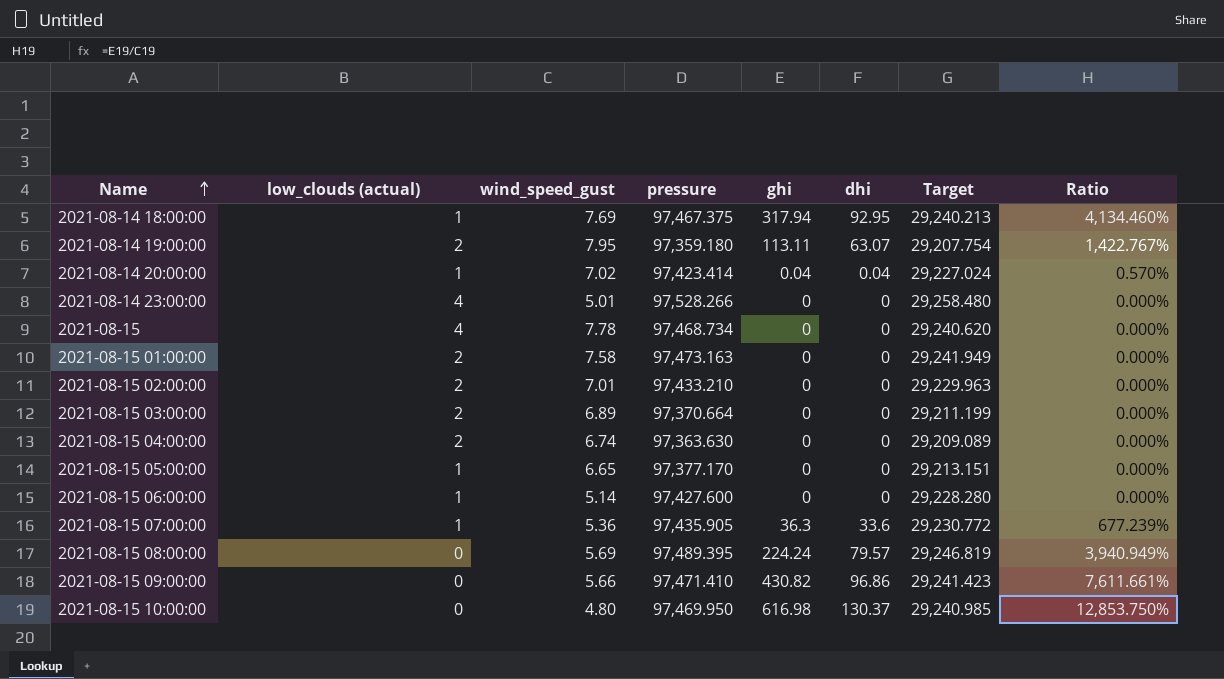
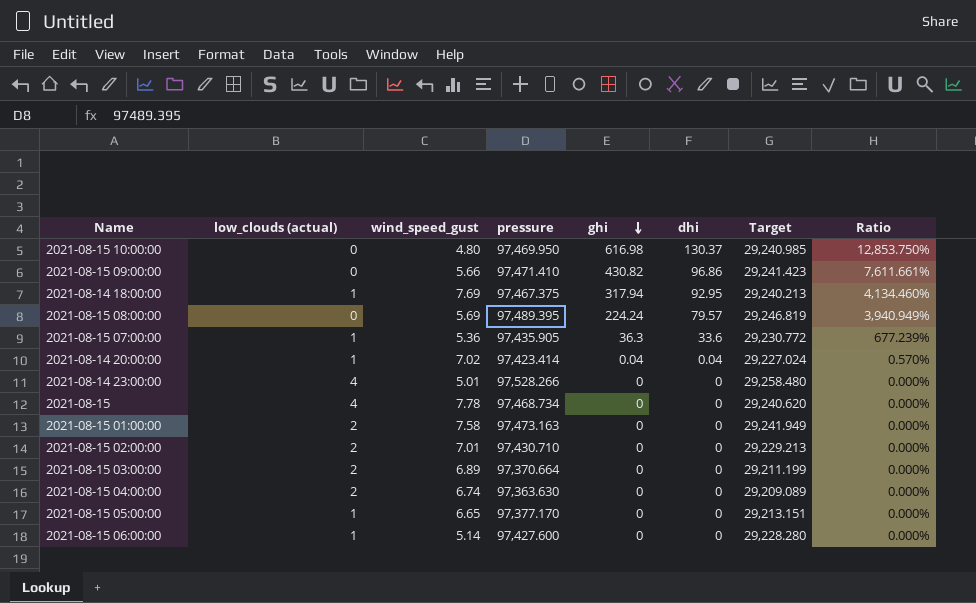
row order: Name ascending -> ghi descending
row 2021-08-14 19:00:00: 2 | 7.95 | 97,359.180 | 113.11 | 63.07 | 29,207.754 | 1,422.767% -> none
2021-08-15 02:00:00 | pressure: 97,433.210 -> 97,430.710
2021-08-15 02:00:00 | Target: 29,229.963 -> 29,229.213

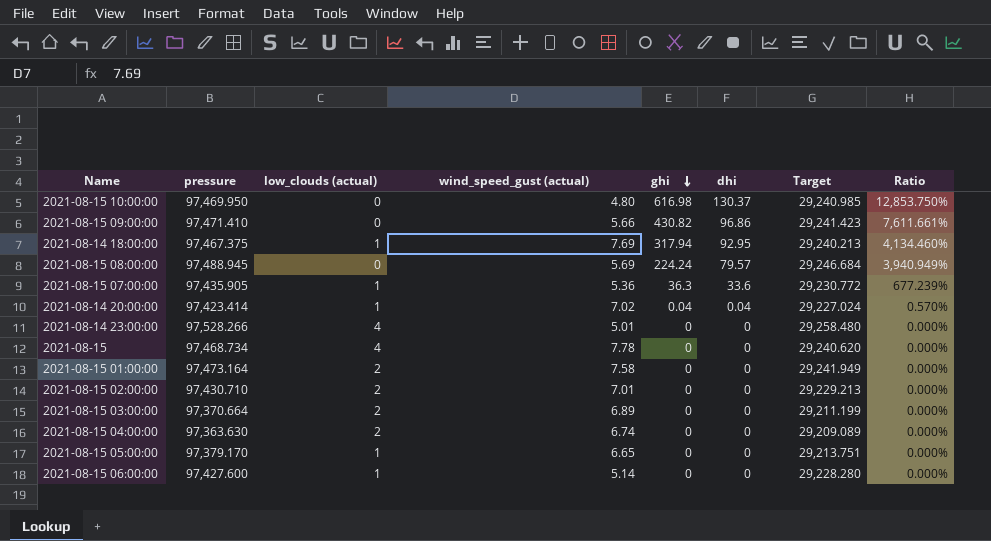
column pressure | position: 4 -> 2
column name: wind_speed_gust -> wind_speed_gust (actual)
2021-08-15 08:00:00 | pressure: 97,489.395 -> 97,488.945
2021-08-15 08:00:00 | Target: 29,246.819 -> 29,246.684
2021-08-15 01:00:00 | pressure: 97,473.163 -> 97,473.164
2021-08-15 05:00:00 | pressure: 97,377.170 -> 97,379.170
2021-08-15 05:00:00 | Target: 29,213.151 -> 29,213.751

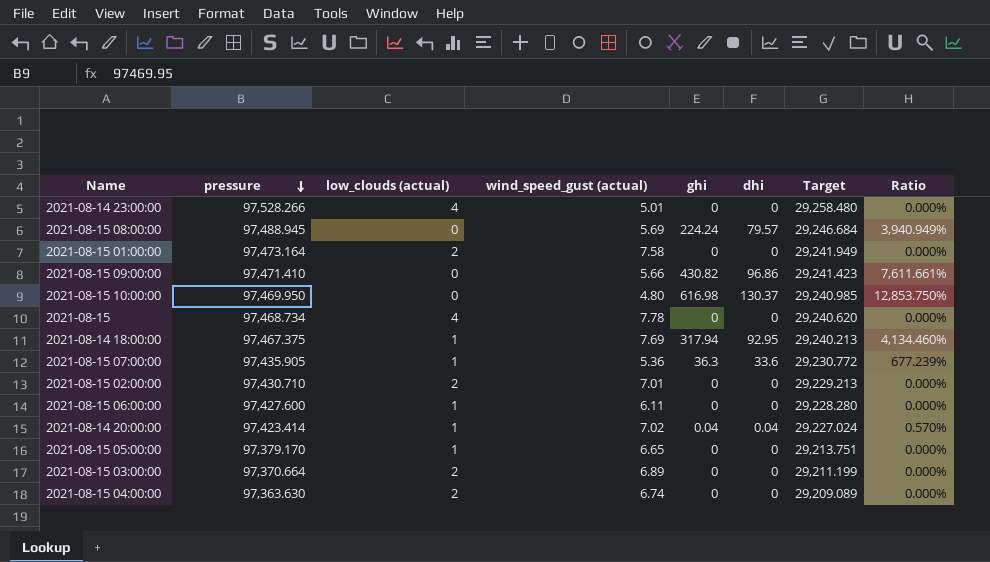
row order: ghi descending -> pressure descending
2021-08-15 06:00:00 | wind_speed_gust (actual): 5.14 -> 6.11

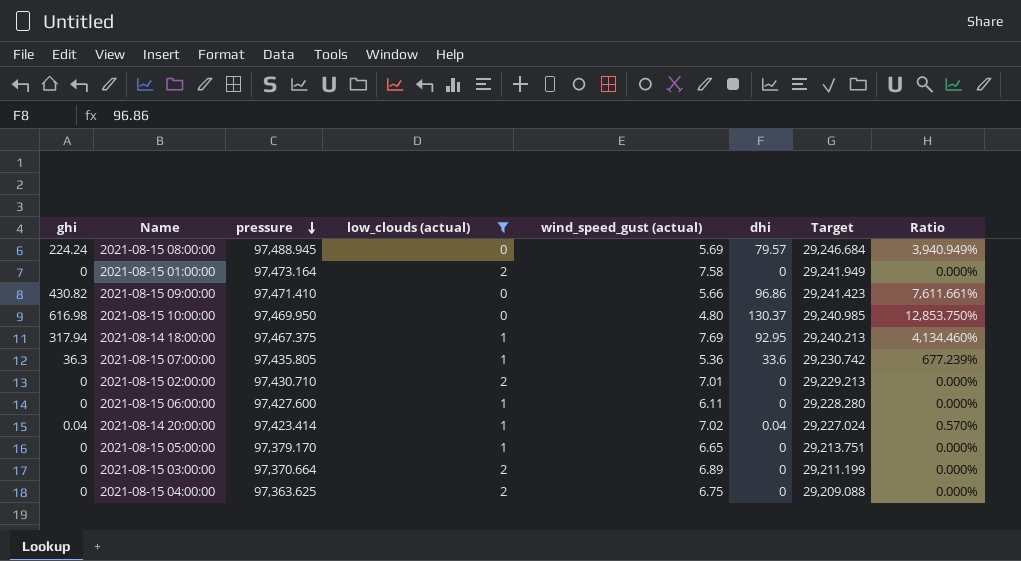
filter: none -> low_clouds (actual) != 4
column ghi | position: 5 -> 1
2021-08-15 07:00:00 | pressure: 97,435.905 -> 97,435.805
2021-08-15 07:00:00 | Target: 29,230.772 -> 29,230.742
2021-08-15 04:00:00 | pressure: 97,363.630 -> 97,363.625
2021-08-15 04:00:00 | wind_speed_gust (actual): 6.74 -> 6.75
2021-08-15 04:00:00 | Target: 29,209.089 -> 29,209.088

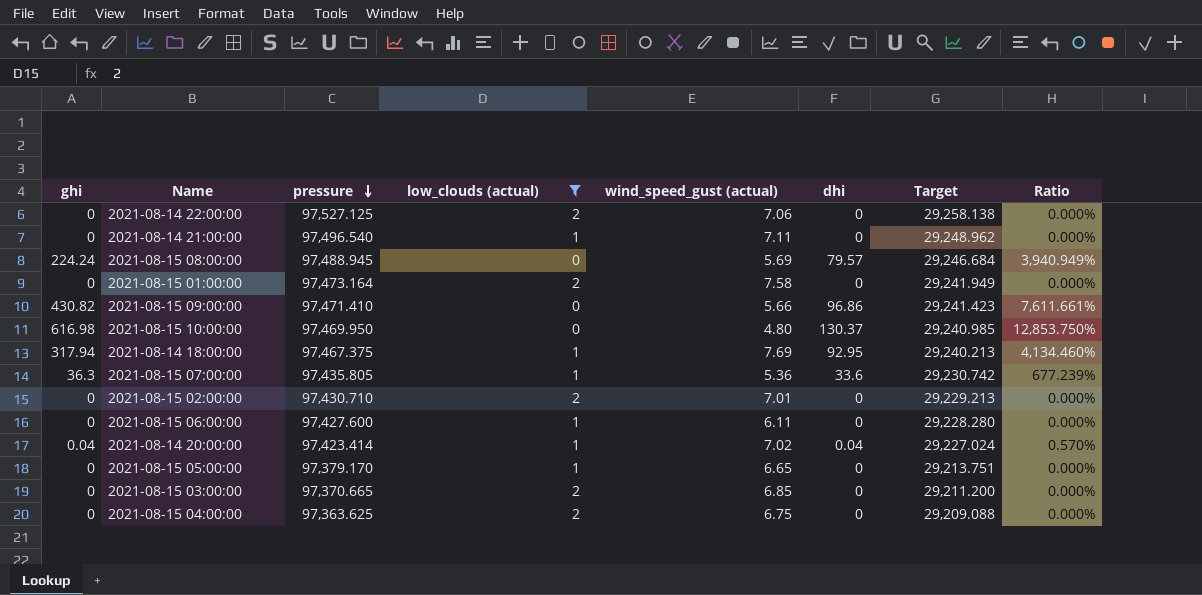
row 2021-08-14 22:00:00: none -> 0 | 97,527.125 | 2 | 7.06 | 0 | 29,258.138 | 0.000%
row 2021-08-14 21:00:00: none -> 0 | 97,496.540 | 1 | 7.11 | 0 | 29,248.962 | 0.000%
2021-08-15 03:00:00 | pressure: 97,370.664 -> 97,370.665
2021-08-15 03:00:00 | wind_speed_gust (actual): 6.89 -> 6.85
2021-08-15 03:00:00 | Target: 29,211.199 -> 29,211.200

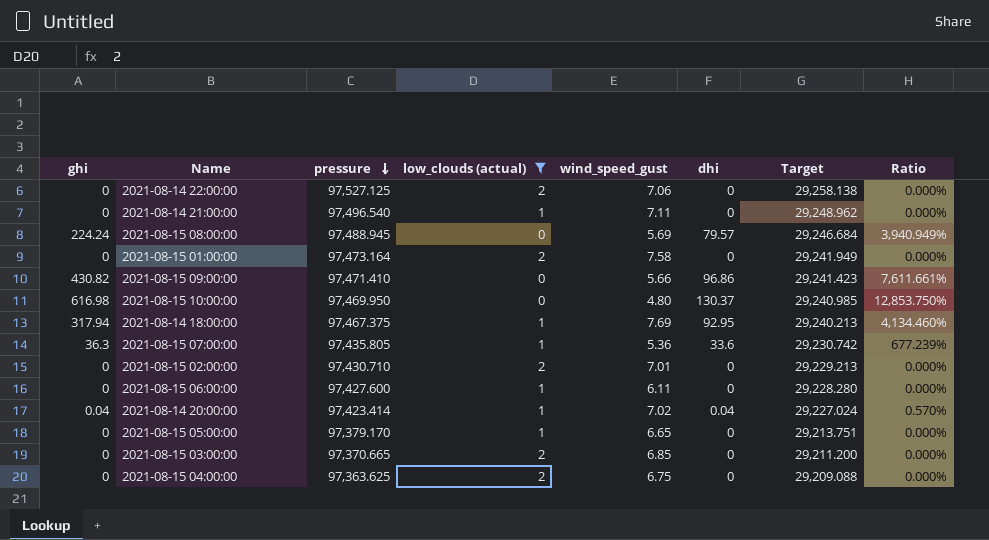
column name: wind_speed_gust (actual) -> wind_speed_gust

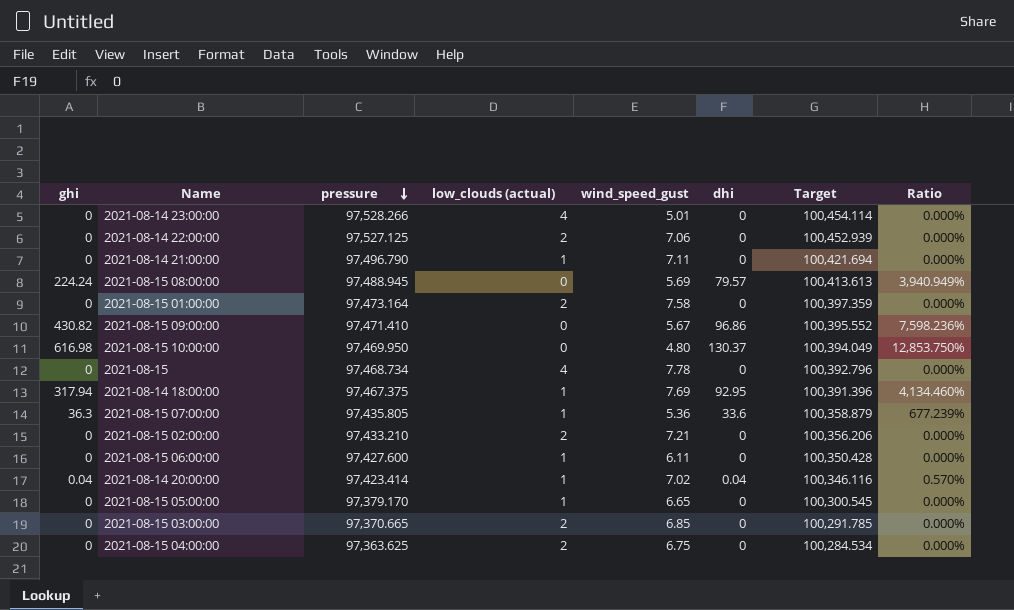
filter: low_clouds (actual) != 4 -> none
column Target | formula: [pressure] * 0.3 -> [pressure] * 1.03
2021-08-14 21:00:00 | pressure: 97,496.540 -> 97,496.790
2021-08-15 09:00:00 | wind_speed_gust: 5.66 -> 5.67
2021-08-15 09:00:00 | Ratio: 7,611.661% -> 7,598.236%
2021-08-15 02:00:00 | pressure: 97,430.710 -> 97,433.210
2021-08-15 02:00:00 | wind_speed_gust: 7.01 -> 7.21

